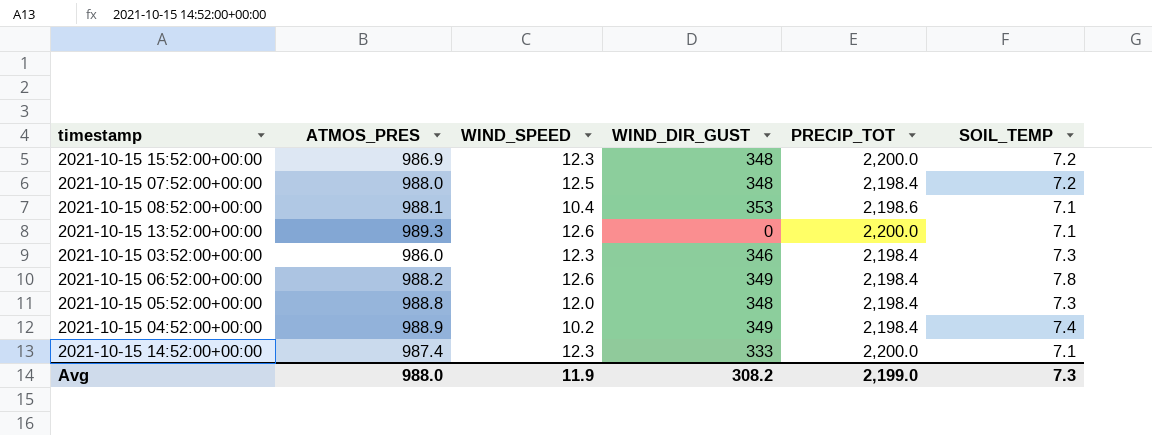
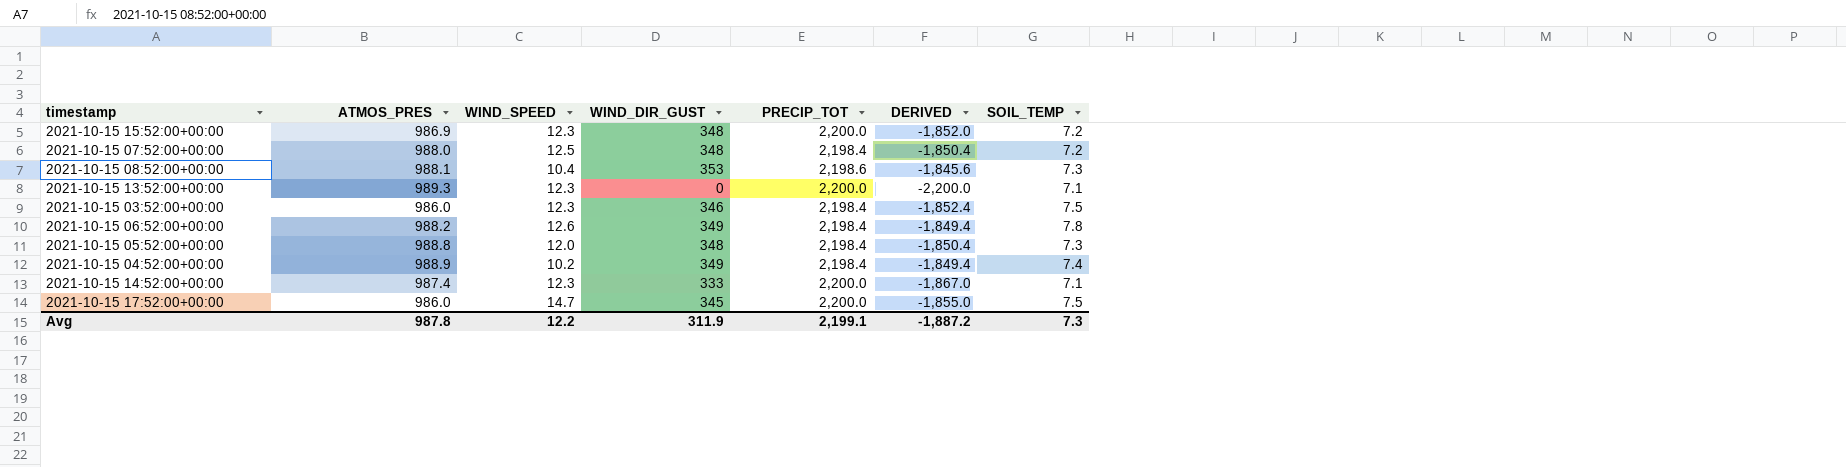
column DERIVED | formula: none -> [WIND_DIR_GUST] - [PRECIP_TOT]
2021-10-15 08:52:00+00:00 | SOIL_TEMP: 7.1 -> 7.3
2021-10-15 13:52:00+00:00 | WIND_SPEED: 12.6 -> 12.3
2021-10-15 03:52:00+00:00 | SOIL_TEMP: 7.3 -> 7.5
row 2021-10-15 17:52:00+00:00: none -> 986.0 | 14.7 | 345 | 2,200.0 | -1,855.0 | 7.5
Avg | ATMOS_PRES: 988.0 -> 987.8
Avg | WIND_SPEED: 11.9 -> 12.2
Avg | WIND_DIR_GUST: 308.2 -> 311.9
Avg | PRECIP_TOT: 2,199.0 -> 2,199.1

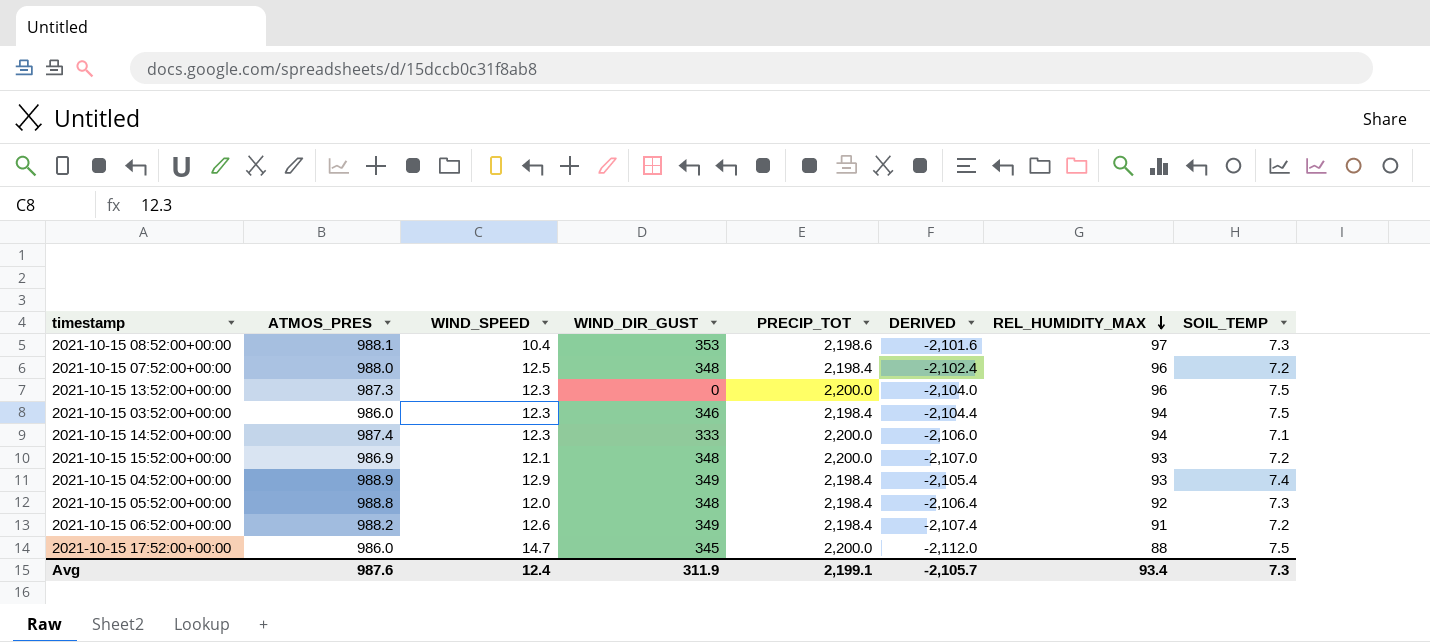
row order: none -> REL_HUMIDITY_MAX descending
column DERIVED | formula: [WIND_DIR_GUST] - [PRECIP_TOT] -> [REL_HUMIDITY_MAX] - [PRECIP_TOT]
column REL_HUMIDITY_MAX | position: none -> 7
2021-10-15 13:52:00+00:00 | ATMOS_PRES: 989.3 -> 987.3
2021-10-15 13:52:00+00:00 | SOIL_TEMP: 7.1 -> 7.5
2021-10-15 15:52:00+00:00 | WIND_SPEED: 12.3 -> 12.1
2021-10-15 04:52:00+00:00 | WIND_SPEED: 10.2 -> 12.9
2021-10-15 06:52:00+00:00 | SOIL_TEMP: 7.8 -> 7.2
Avg | ATMOS_PRES: 987.8 -> 987.6
Avg | WIND_SPEED: 12.2 -> 12.4
Avg | DERIVED: -1,887.2 -> -2,105.7

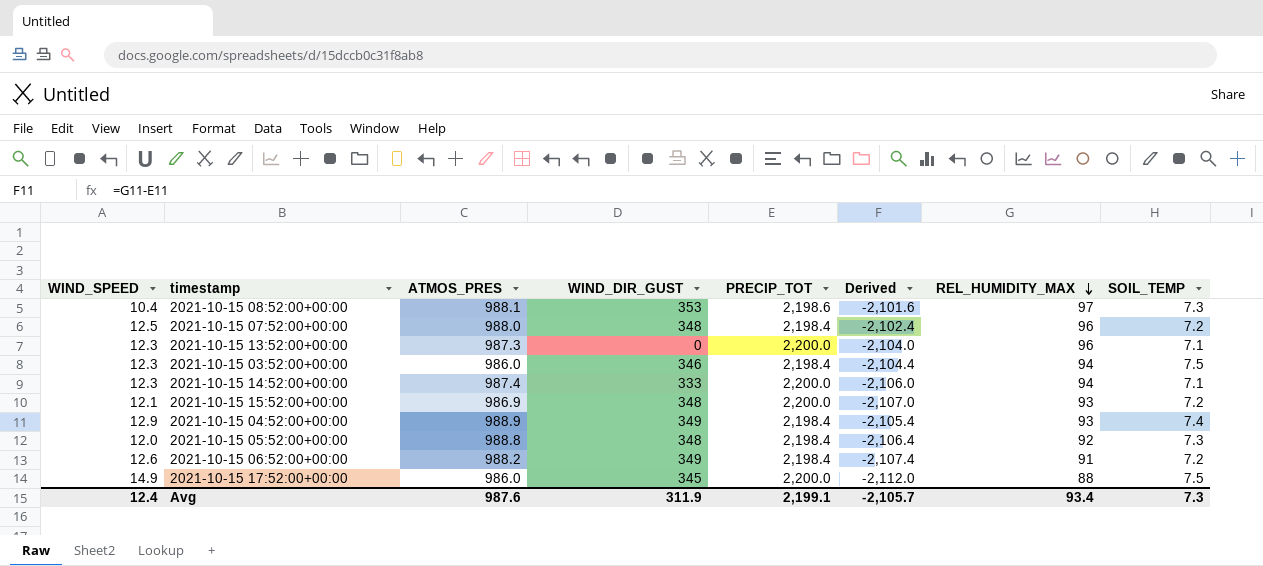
column WIND_SPEED | position: 3 -> 1
column name: DERIVED -> Derived
2021-10-15 13:52:00+00:00 | SOIL_TEMP: 7.5 -> 7.1
2021-10-15 17:52:00+00:00 | WIND_SPEED: 14.7 -> 14.9

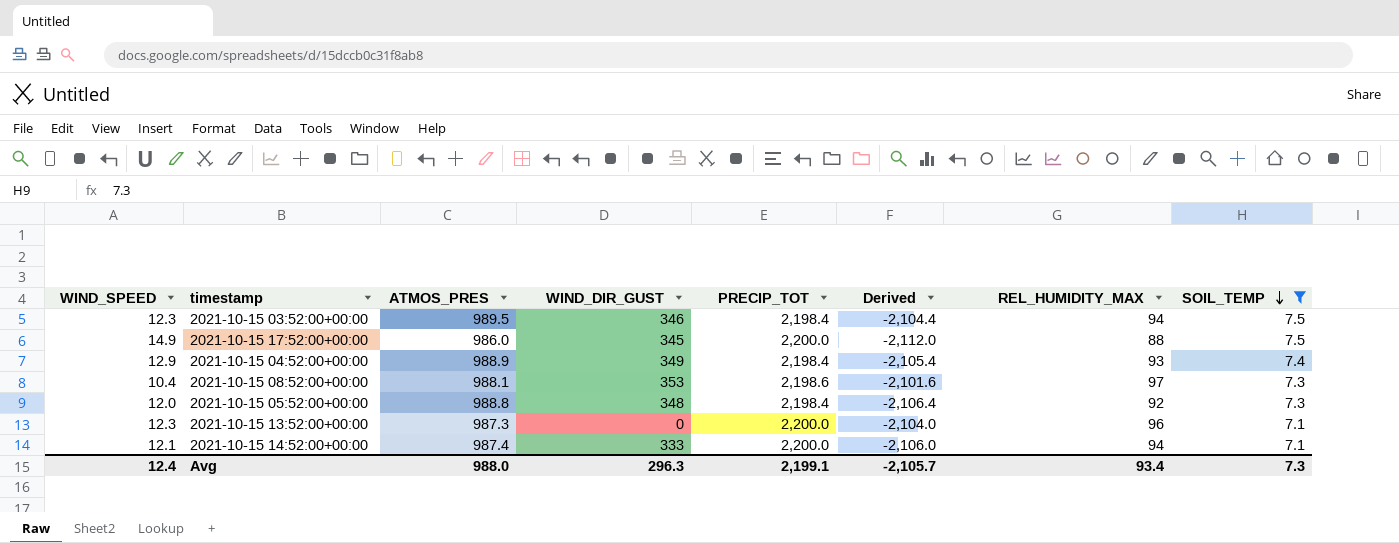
filter: none -> SOIL_TEMP != 7.2
row order: REL_HUMIDITY_MAX descending -> SOIL_TEMP descending
2021-10-15 03:52:00+00:00 | ATMOS_PRES: 986.0 -> 989.5
2021-10-15 14:52:00+00:00 | WIND_SPEED: 12.3 -> 12.1
Avg | ATMOS_PRES: 987.6 -> 988.0
Avg | WIND_DIR_GUST: 311.9 -> 296.3

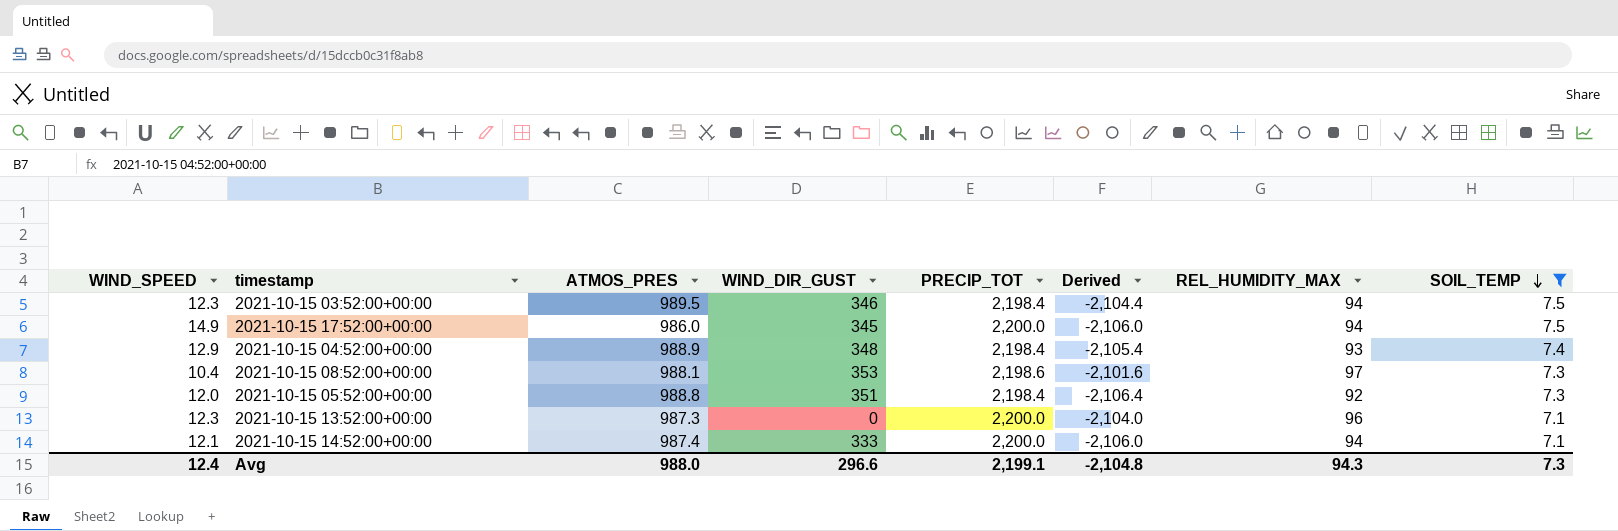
2021-10-15 17:52:00+00:00 | Derived: -2,112.0 -> -2,106.0
2021-10-15 17:52:00+00:00 | REL_HUMIDITY_MAX: 88 -> 94
2021-10-15 04:52:00+00:00 | WIND_DIR_GUST: 349 -> 348
2021-10-15 05:52:00+00:00 | WIND_DIR_GUST: 348 -> 351
Avg | WIND_DIR_GUST: 296.3 -> 296.6
Avg | Derived: -2,105.7 -> -2,104.8
Avg | REL_HUMIDITY_MAX: 93.4 -> 94.3

